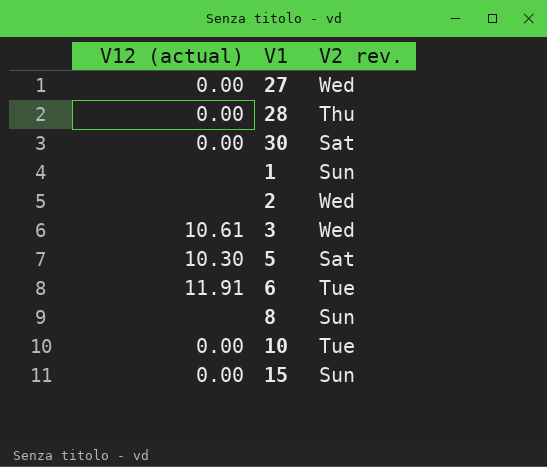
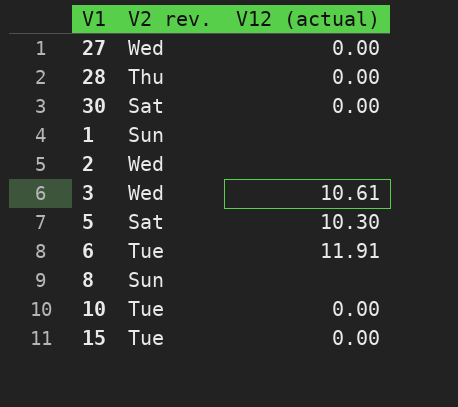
column V12 (actual) | position: 1 -> 3
15 | V2 rev.: Sun -> Tue

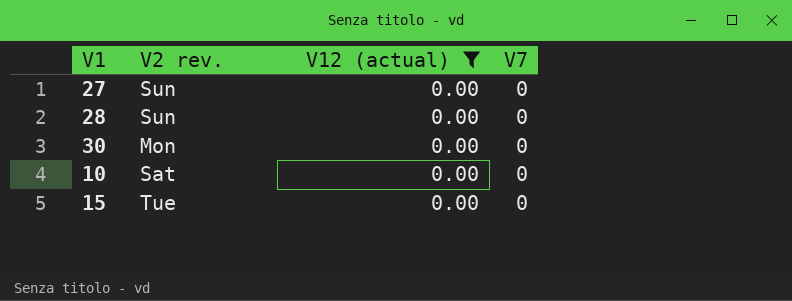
filter: none -> V12 (actual) = 0.00
column V7 | position: none -> 4
27 | V2 rev.: Wed -> Sun
28 | V2 rev.: Thu -> Sun
30 | V2 rev.: Sat -> Mon
10 | V2 rev.: Tue -> Sat

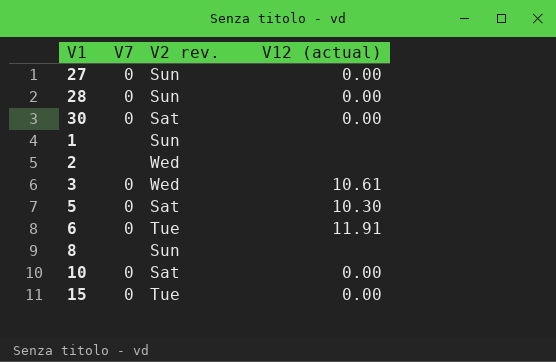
filter: V12 (actual) = 0.00 -> none
column V7 | position: 4 -> 2
30 | V2 rev.: Mon -> Sat

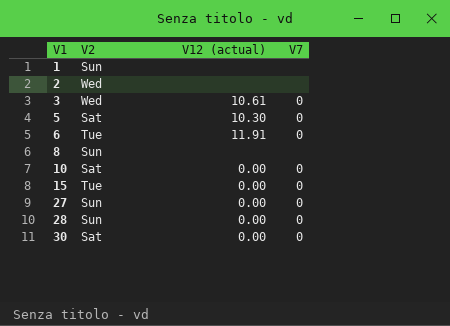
row order: none -> V1 ascending
column name: V2 rev. -> V2
column V7 | position: 2 -> 4

